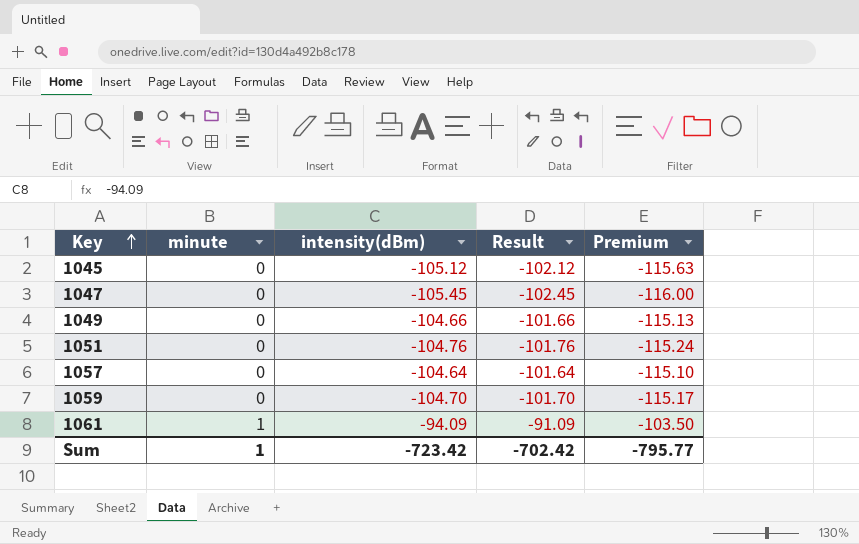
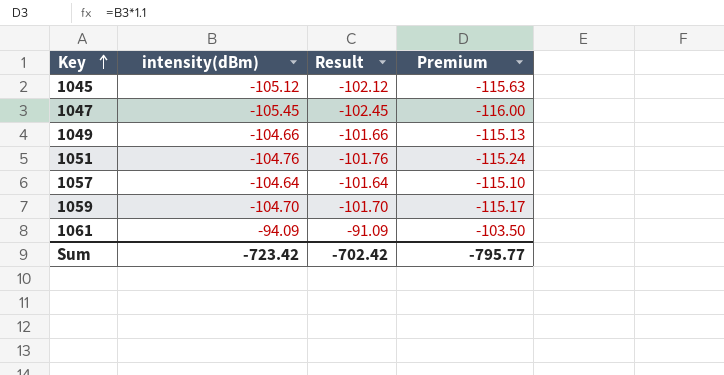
column minute | position: 2 -> none

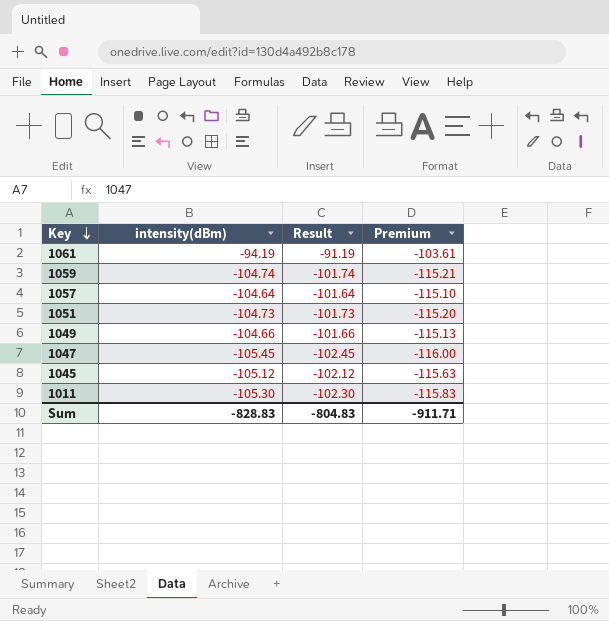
row order: Key ascending -> Key descending
1061 | intensity(dBm): -94.09 -> -94.19
1061 | Result: -91.09 -> -91.19
1061 | Premium: -103.50 -> -103.61
1059 | intensity(dBm): -104.70 -> -104.74
1059 | Result: -101.70 -> -101.74
1059 | Premium: -115.17 -> -115.21
1051 | intensity(dBm): -104.76 -> -104.73
1051 | Result: -101.76 -> -101.73
1051 | Premium: -115.24 -> -115.20
row 1011: none -> -105.30 | -102.30 | -115.83
Sum | intensity(dBm): -723.42 -> -828.83
Sum | Result: -702.42 -> -804.83
Sum | Premium: -795.77 -> -911.71

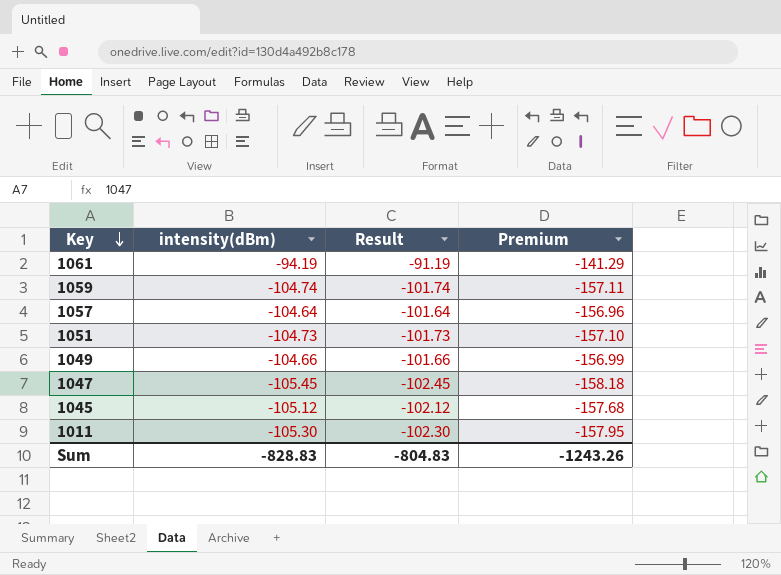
column Premium | formula: [intensity(dBm)] * 1.1 -> [intensity(dBm)] * 1.5
Sum | Premium: -911.71 -> -1243.26

